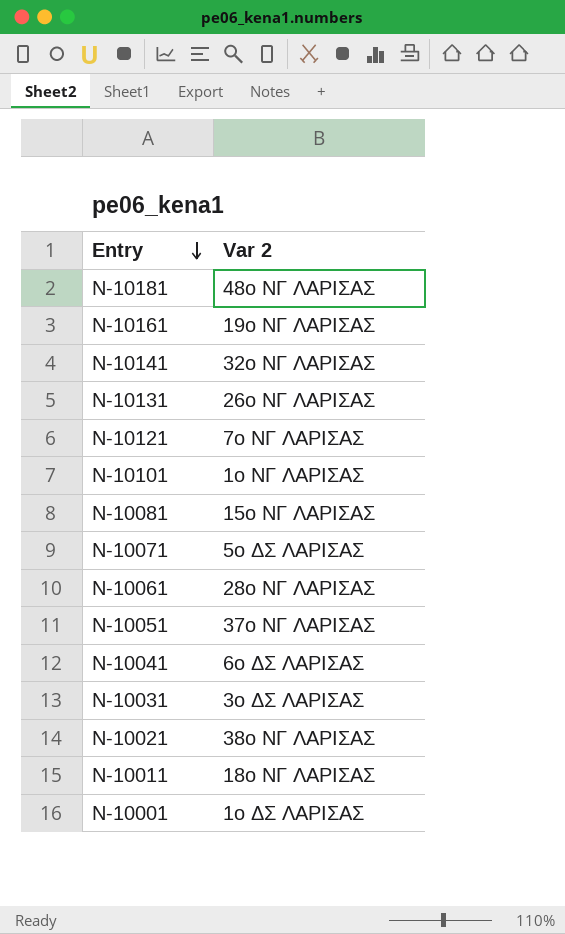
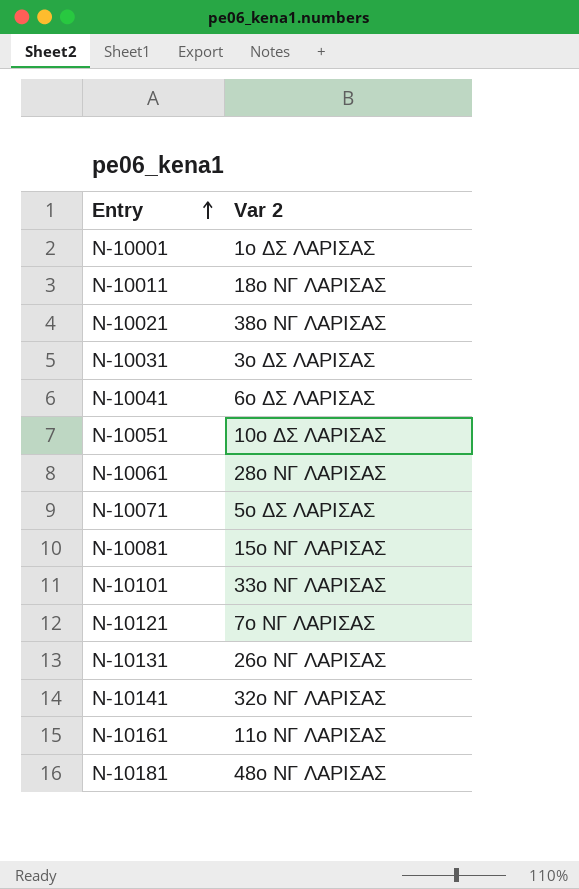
row order: Entry descending -> Entry ascending
N-10051 | Var 2: 37ο ΝΓ ΛΑΡΙΣΑΣ -> 10ο ΔΣ ΛΑΡΙΣΑΣ
N-10101 | Var 2: 1ο ΝΓ ΛΑΡΙΣΑΣ -> 33ο ΝΓ ΛΑΡΙΣΑΣ
N-10161 | Var 2: 19ο ΝΓ ΛΑΡΙΣΑΣ -> 11ο ΝΓ ΛΑΡΙΣΑΣ

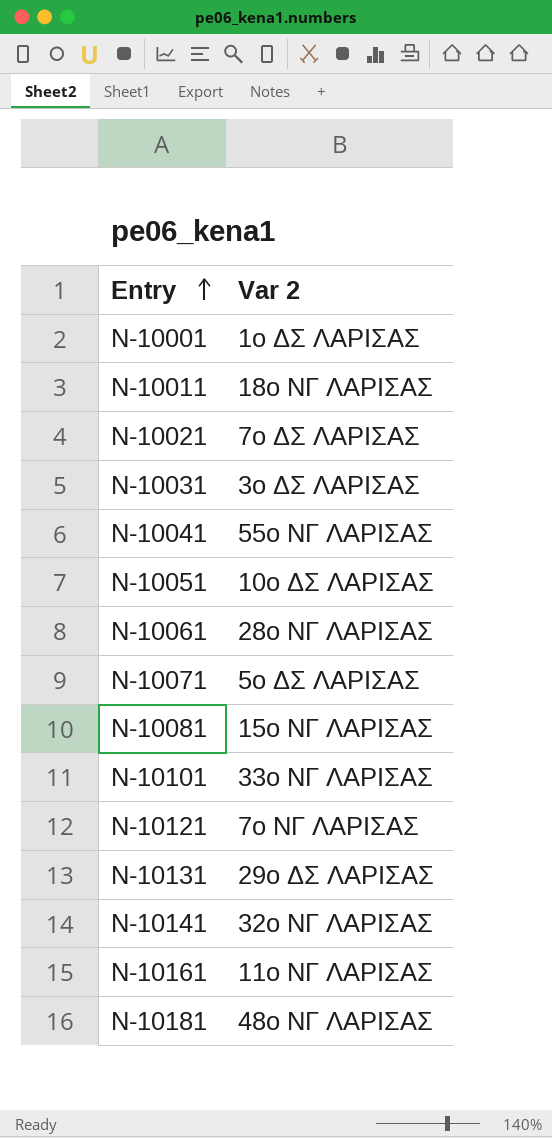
N-10021 | Var 2: 38ο ΝΓ ΛΑΡΙΣΑΣ -> 7ο ΔΣ ΛΑΡΙΣΑΣ
N-10041 | Var 2: 6ο ΔΣ ΛΑΡΙΣΑΣ -> 55ο ΝΓ ΛΑΡΙΣΑΣ
N-10131 | Var 2: 26ο ΝΓ ΛΑΡΙΣΑΣ -> 29ο ΔΣ ΛΑΡΙΣΑΣ

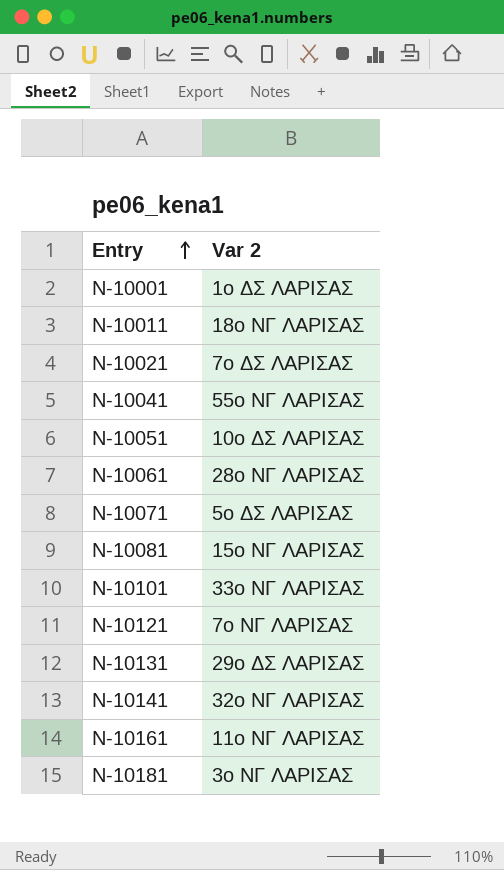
row N-10031: 3ο ΔΣ ΛΑΡΙΣΑΣ -> none
N-10181 | Var 2: 48ο ΝΓ ΛΑΡΙΣΑΣ -> 3ο ΝΓ ΛΑΡΙΣΑΣ

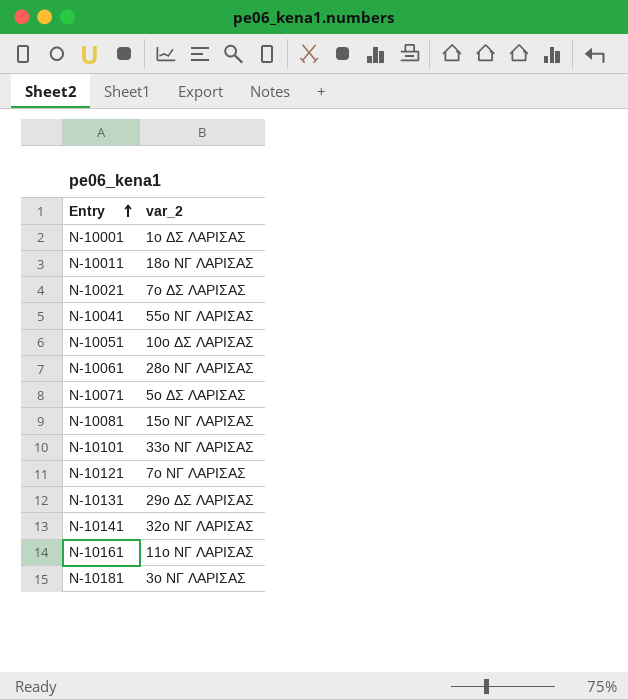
column name: Var 2 -> var_2

